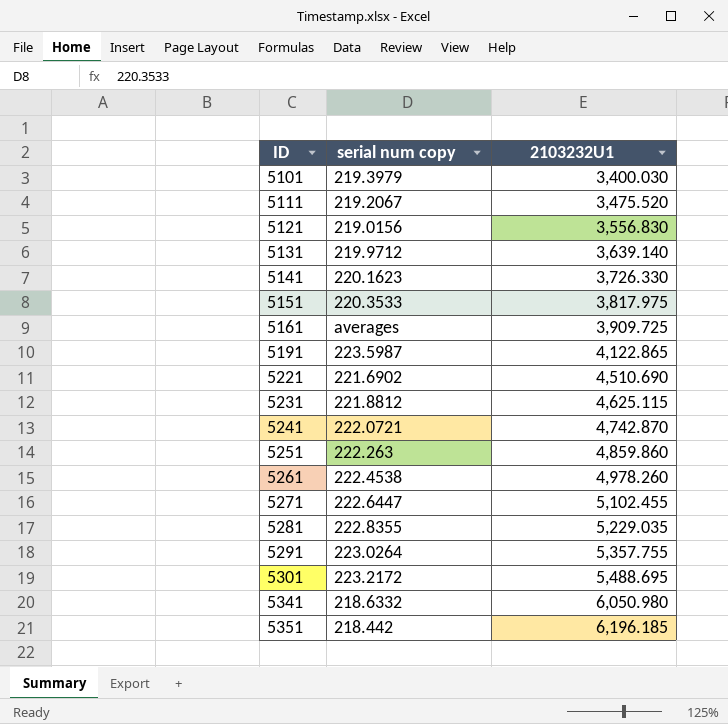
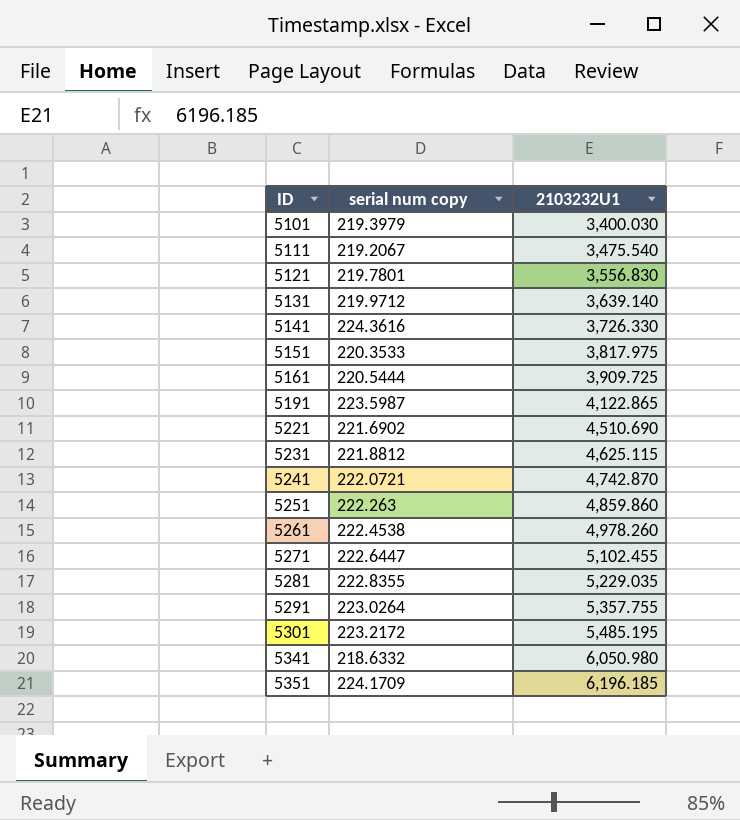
5111 | 2103232U1: 3,475.520 -> 3,475.540
5121 | serial num copy: 219.0156 -> 219.7801
5141 | serial num copy: 220.1623 -> 224.3616
5161 | serial num copy: averages -> 220.5444
5301 | 2103232U1: 5,488.695 -> 5,485.195
5351 | serial num copy: 218.442 -> 224.1709

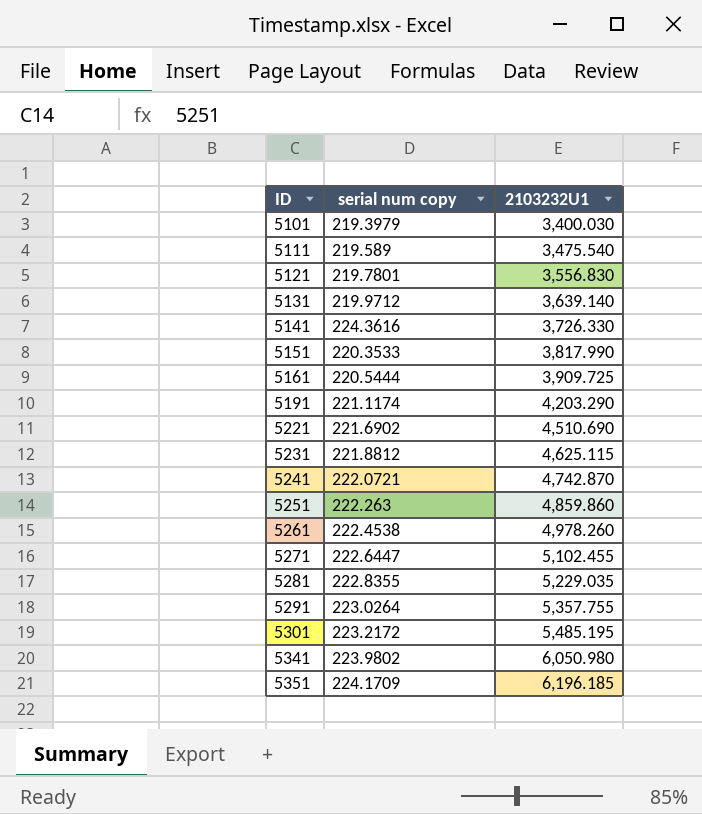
5111 | serial num copy: 219.2067 -> 219.589
5151 | 2103232U1: 3,817.975 -> 3,817.990
5191 | serial num copy: 223.5987 -> 221.1174
5191 | 2103232U1: 4,122.865 -> 4,203.290
5341 | serial num copy: 218.6332 -> 223.9802

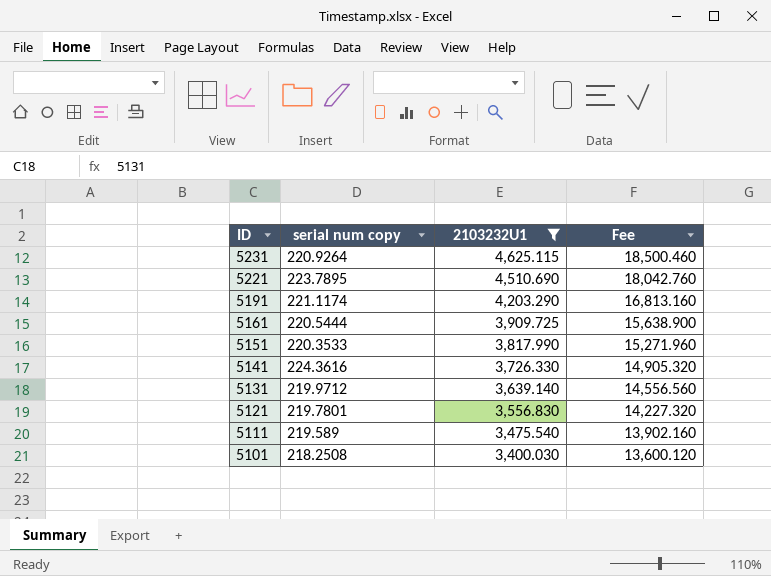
filter: none -> 2103232U1 <= 4,625.115
row order: ID ascending -> ID descending
column Fee | formula: none -> [2103232U1] * 4
5231 | serial num copy: 221.8812 -> 220.9264
5221 | serial num copy: 221.6902 -> 223.7895
5101 | serial num copy: 219.3979 -> 218.2508

